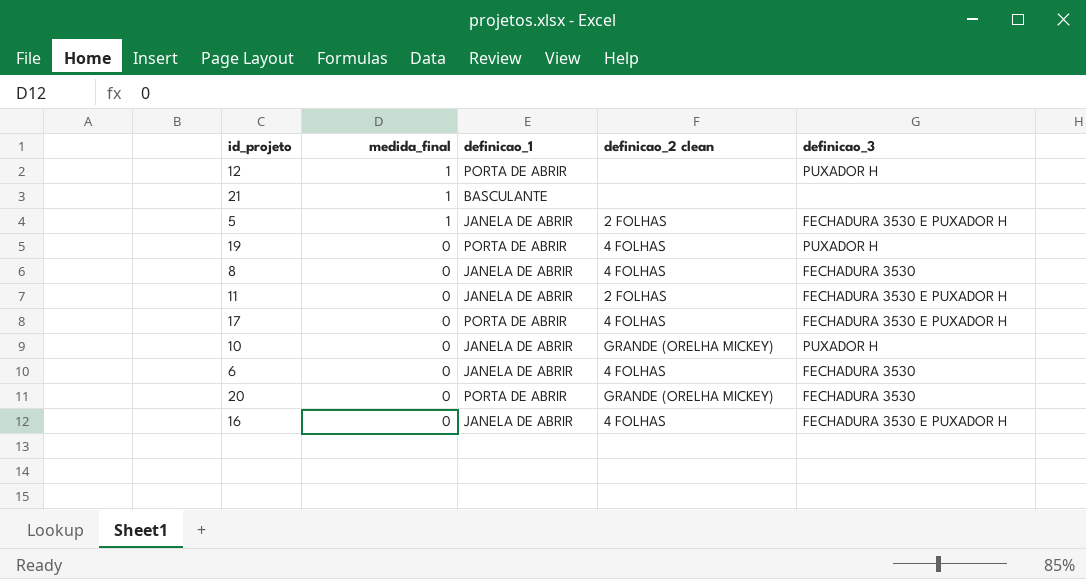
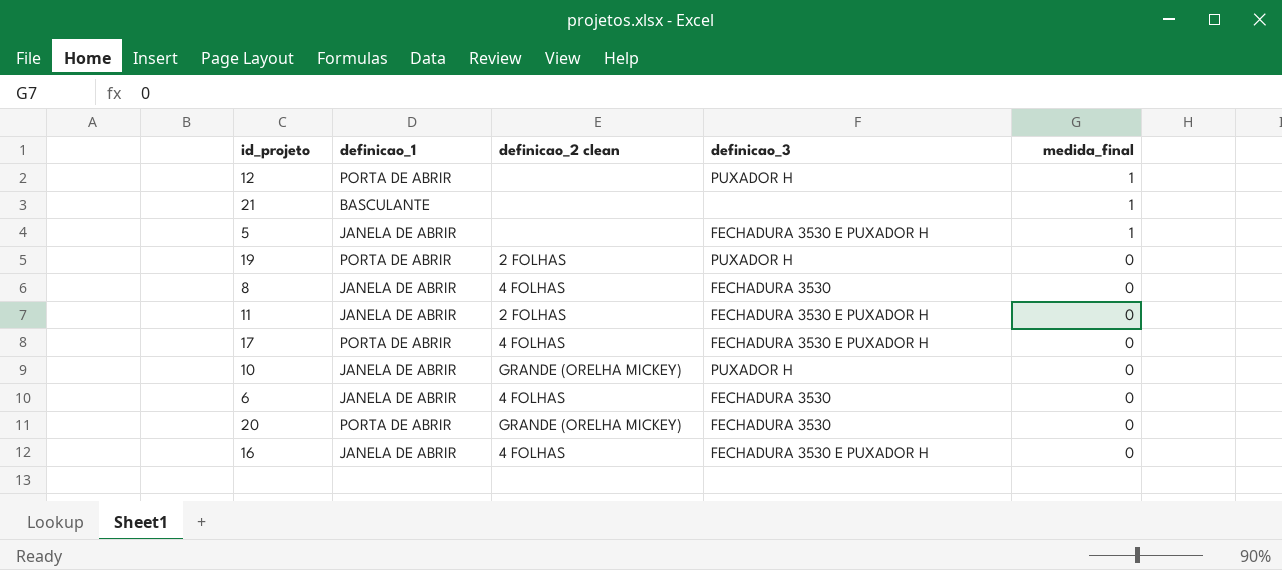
column medida_final | position: 2 -> 5
5 | definicao_2 clean: 2 FOLHAS -> none
19 | definicao_2 clean: 4 FOLHAS -> 2 FOLHAS

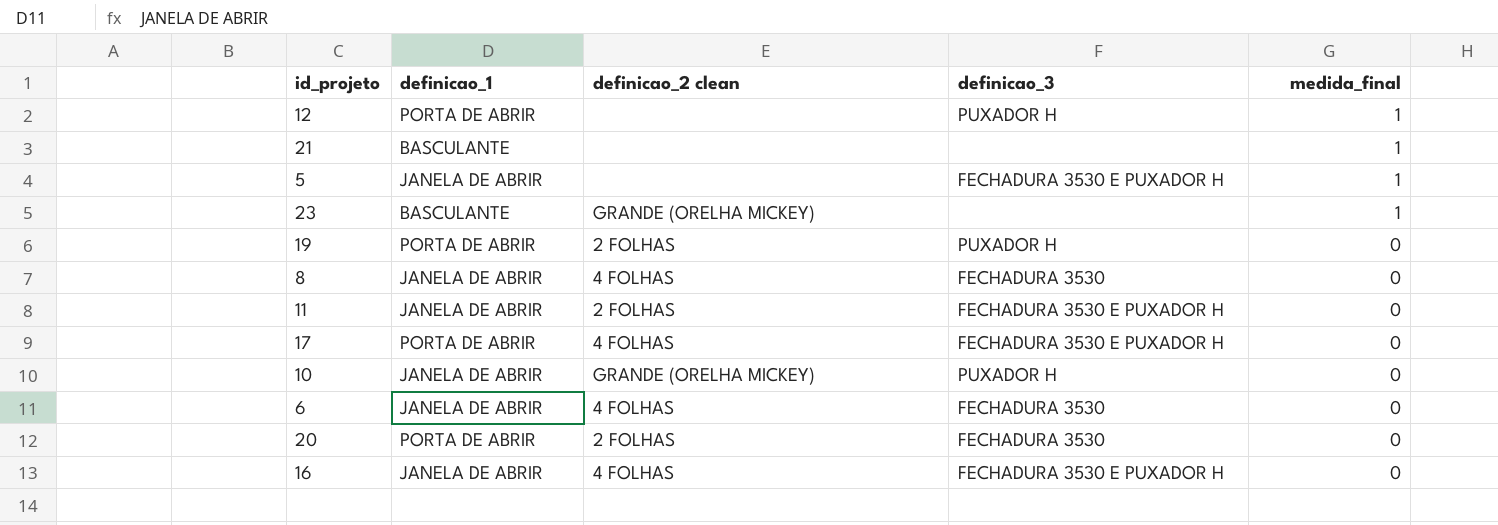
row 23: none -> BASCULANTE | GRANDE (ORELHA MICKEY) | none | 1
20 | definicao_2 clean: GRANDE (ORELHA MICKEY) -> 2 FOLHAS

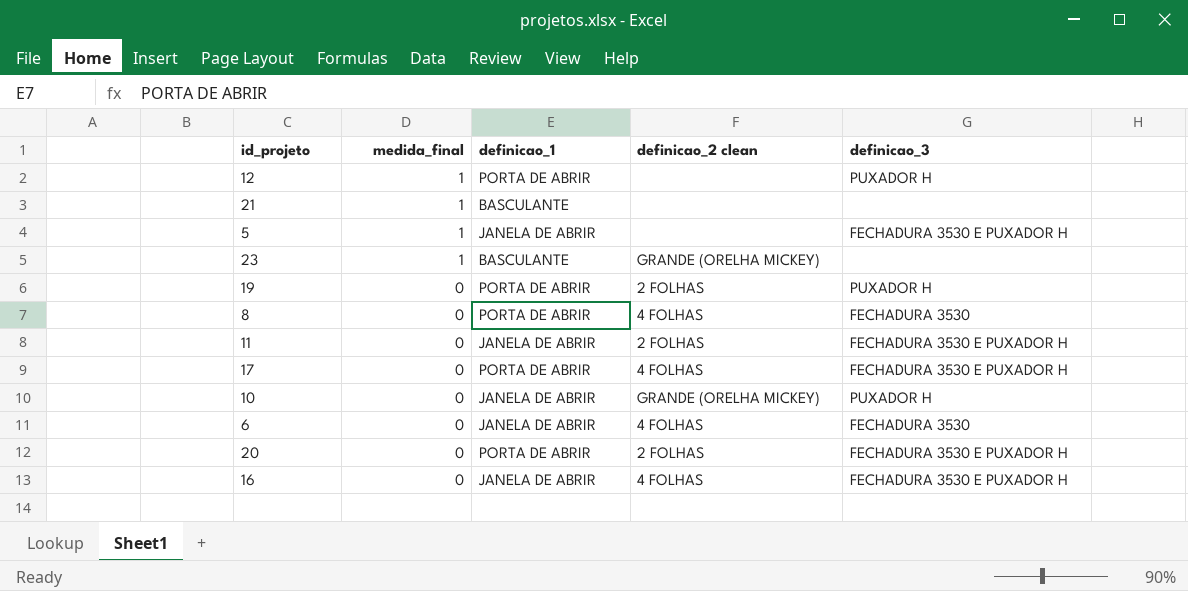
column medida_final | position: 5 -> 2
8 | definicao_1: JANELA DE ABRIR -> PORTA DE ABRIR
20 | definicao_3: FECHADURA 3530 -> FECHADURA 3530 E PUXADOR H

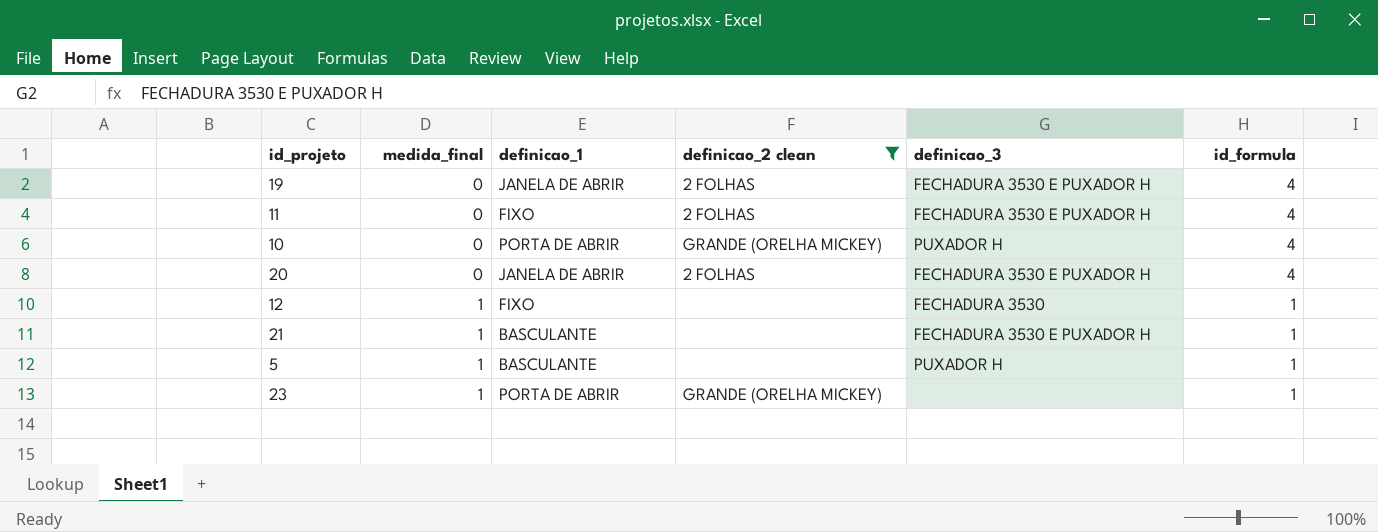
filter: none -> definicao_2 clean != 4 FOLHAS
row order: medida_final descending -> medida_final ascending
column id_formula | position: none -> 6
19 | definicao_1: PORTA DE ABRIR -> JANELA DE ABRIR
19 | definicao_3: PUXADOR H -> FECHADURA 3530 E PUXADOR H
11 | definicao_1: JANELA DE ABRIR -> FIXO
10 | definicao_1: JANELA DE ABRIR -> PORTA DE ABRIR
20 | definicao_1: PORTA DE ABRIR -> JANELA DE ABRIR
12 | definicao_1: PORTA DE ABRIR -> FIXO
12 | definicao_3: PUXADOR H -> FECHADURA 3530
21 | definicao_3: none -> FECHADURA 3530 E PUXADOR H
5 | definicao_1: JANELA DE ABRIR -> BASCULANTE
5 | definicao_3: FECHADURA 3530 E PUXADOR H -> PUXADOR H
23 | definicao_1: BASCULANTE -> PORTA DE ABRIR

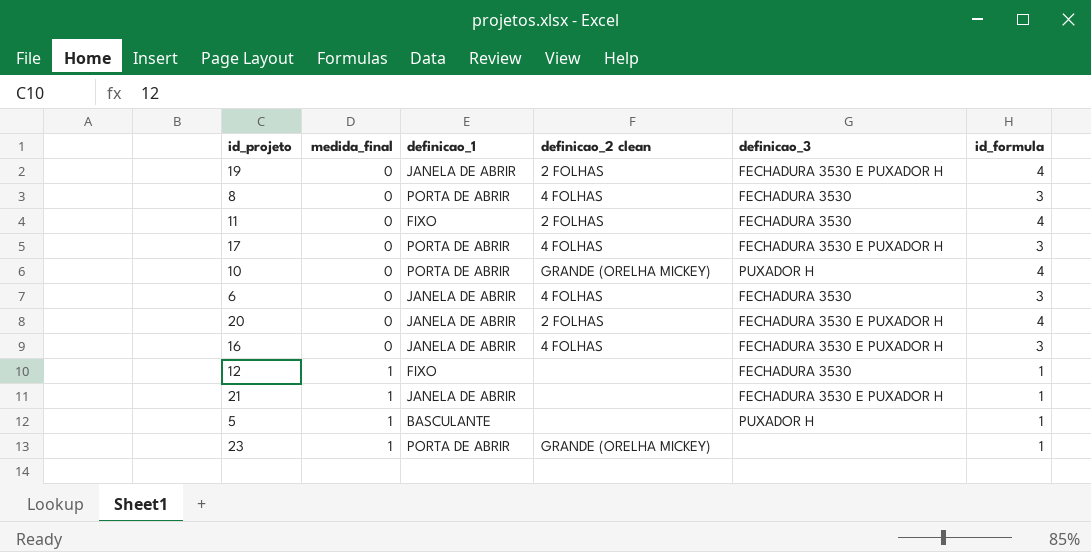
filter: definicao_2 clean != 4 FOLHAS -> none
11 | definicao_3: FECHADURA 3530 E PUXADOR H -> FECHADURA 3530
21 | definicao_1: BASCULANTE -> JANELA DE ABRIR

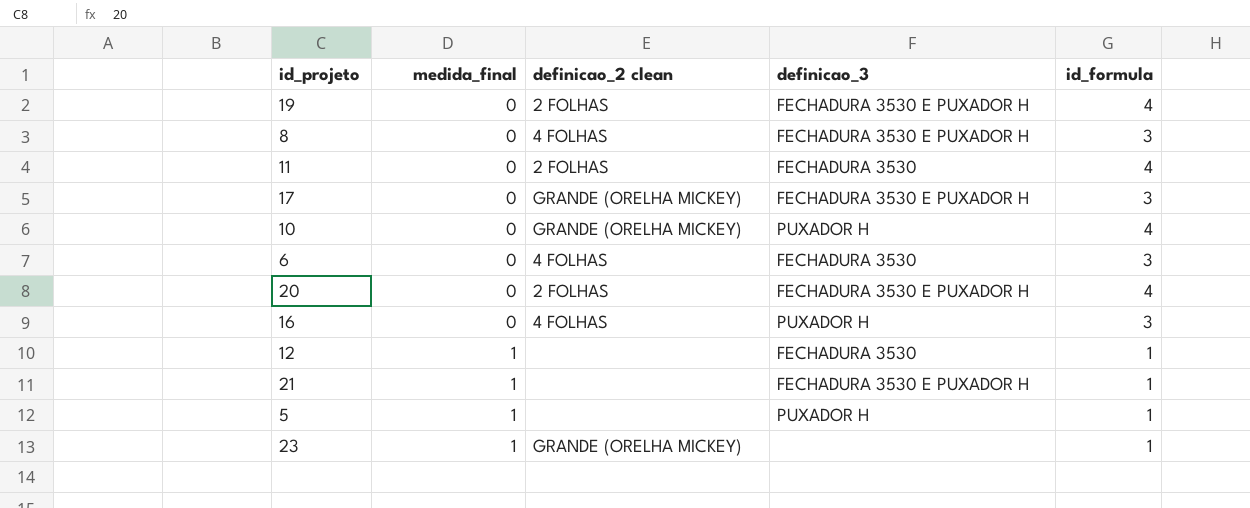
column definicao_1 | position: 3 -> none
8 | definicao_3: FECHADURA 3530 -> FECHADURA 3530 E PUXADOR H
17 | definicao_2 clean: 4 FOLHAS -> GRANDE (ORELHA MICKEY)
16 | definicao_3: FECHADURA 3530 E PUXADOR H -> PUXADOR H

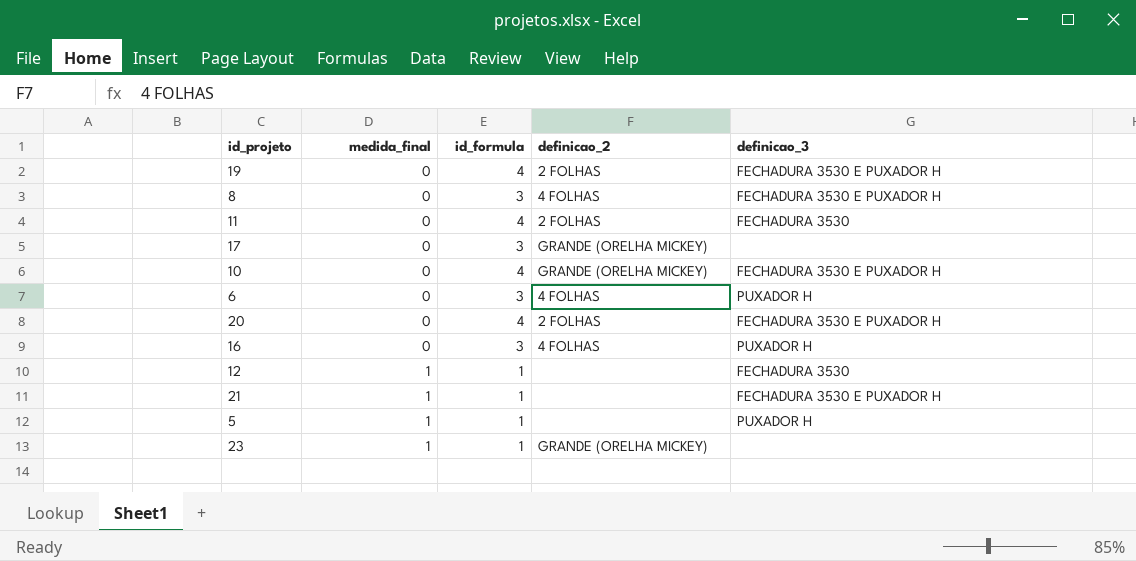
column id_formula | position: 5 -> 3
column name: definicao_2 clean -> definicao_2
17 | definicao_3: FECHADURA 3530 E PUXADOR H -> none
10 | definicao_3: PUXADOR H -> FECHADURA 3530 E PUXADOR H
6 | definicao_3: FECHADURA 3530 -> PUXADOR H

